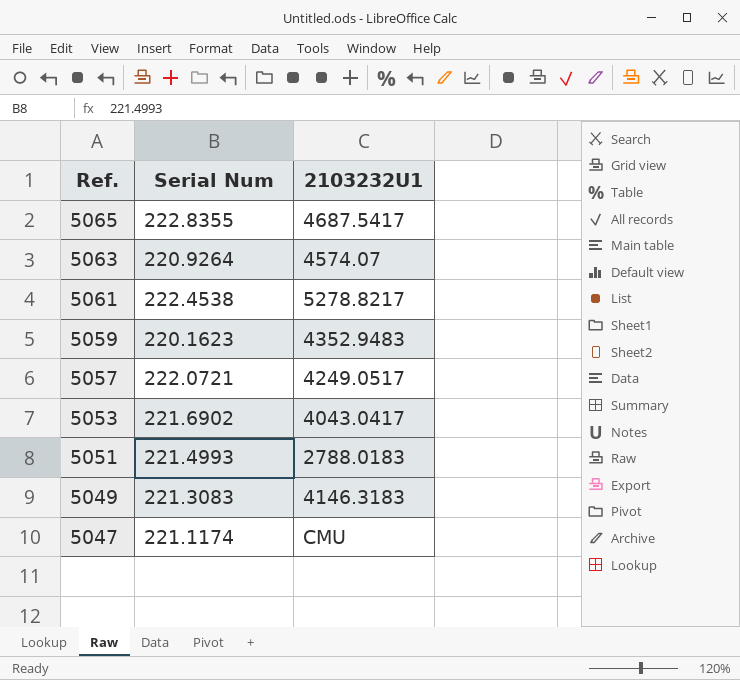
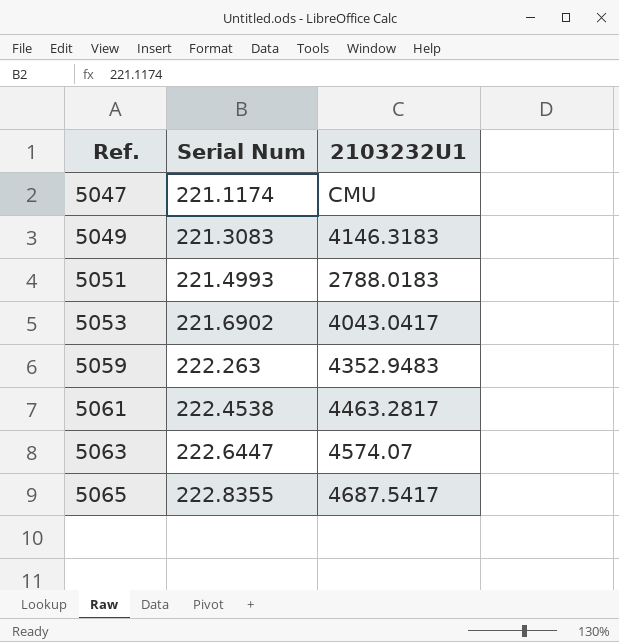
row order: Ref. descending -> Ref. ascending
row 5057: 222.0721 | 4249.0517 -> none
5059 | Serial Num: 220.1623 -> 222.263
5061 | 2103232U1: 5278.8217 -> 4463.2817
5063 | Serial Num: 220.9264 -> 222.6447

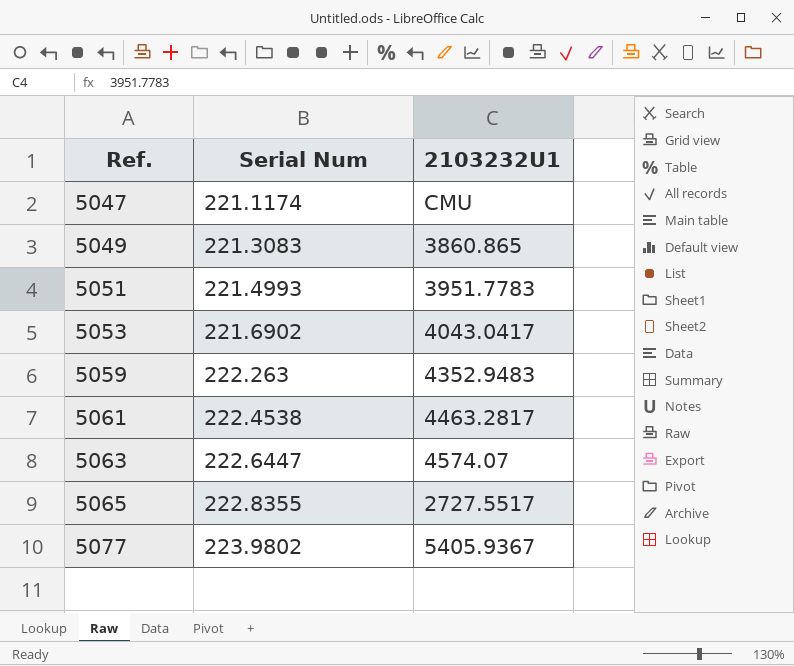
5049 | 2103232U1: 4146.3183 -> 3860.865
5051 | 2103232U1: 2788.0183 -> 3951.7783
5065 | 2103232U1: 4687.5417 -> 2727.5517
row 5077: none -> 223.9802 | 5405.9367

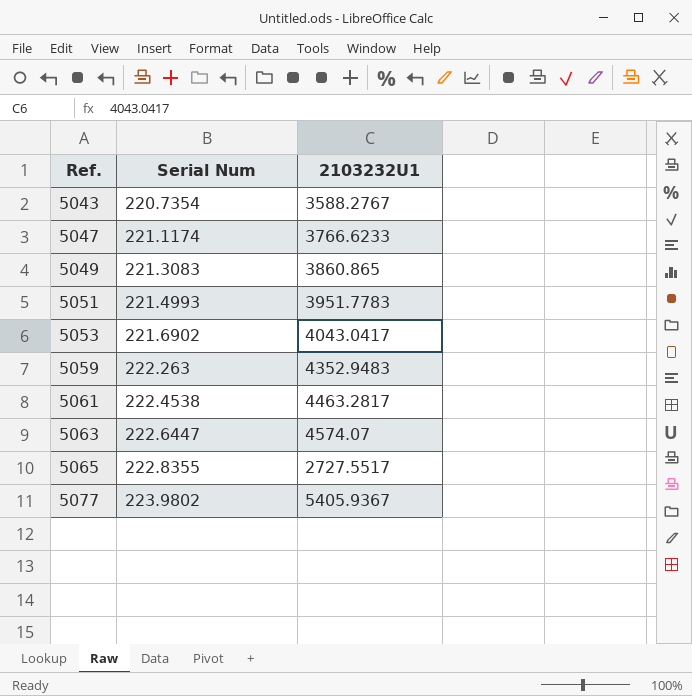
row 5043: none -> 220.7354 | 3588.2767
5047 | 2103232U1: CMU -> 3766.6233

